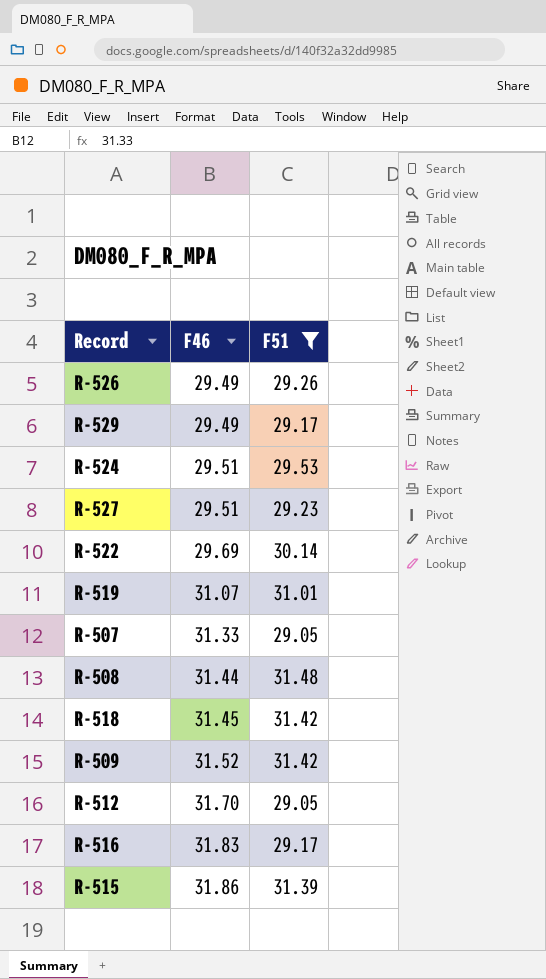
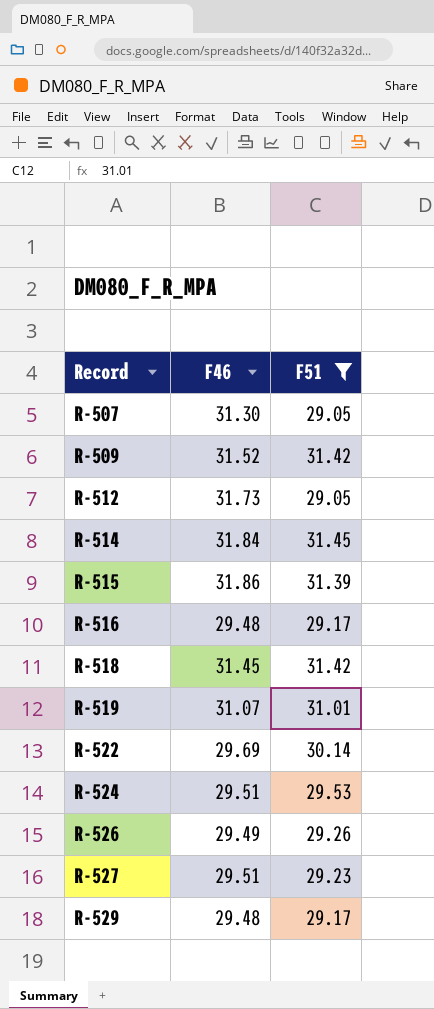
row order: F46 ascending -> Record ascending
row R-508: 31.44 | 31.48 -> none
R-507 | F46: 31.33 -> 31.30
R-512 | F46: 31.70 -> 31.73
row R-514: none -> 31.84 | 31.45
R-516 | F46: 31.83 -> 29.48
R-529 | F46: 29.49 -> 29.48

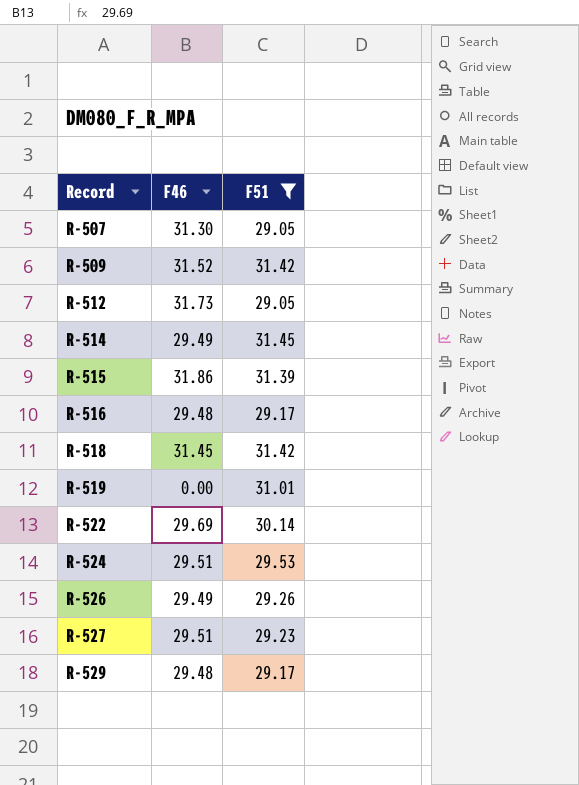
R-514 | F46: 31.84 -> 29.49
R-519 | F46: 31.07 -> 0.00

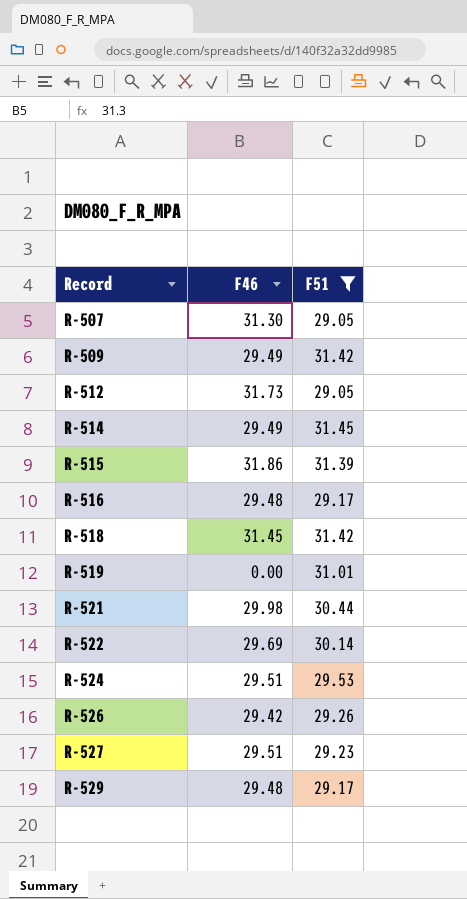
R-509 | F46: 31.52 -> 29.49
row R-521: none -> 29.98 | 30.44
R-526 | F46: 29.49 -> 29.42

